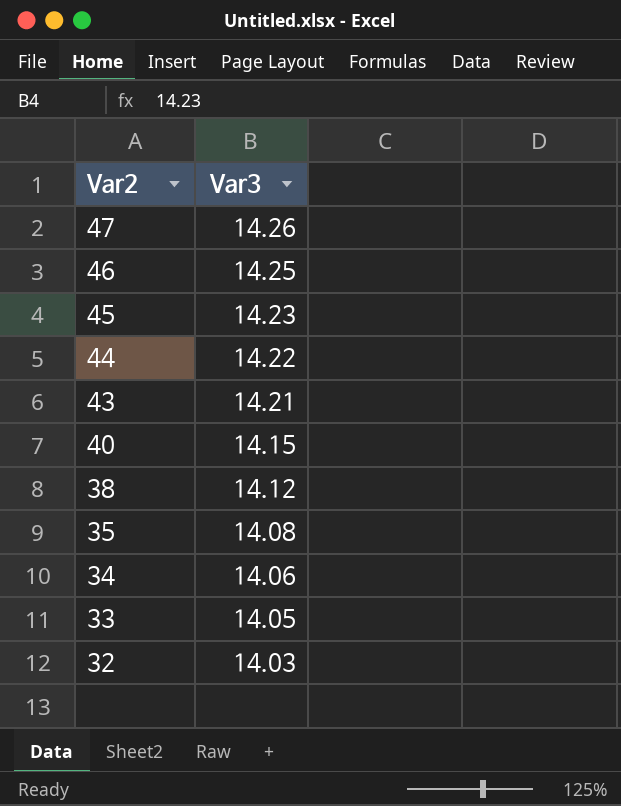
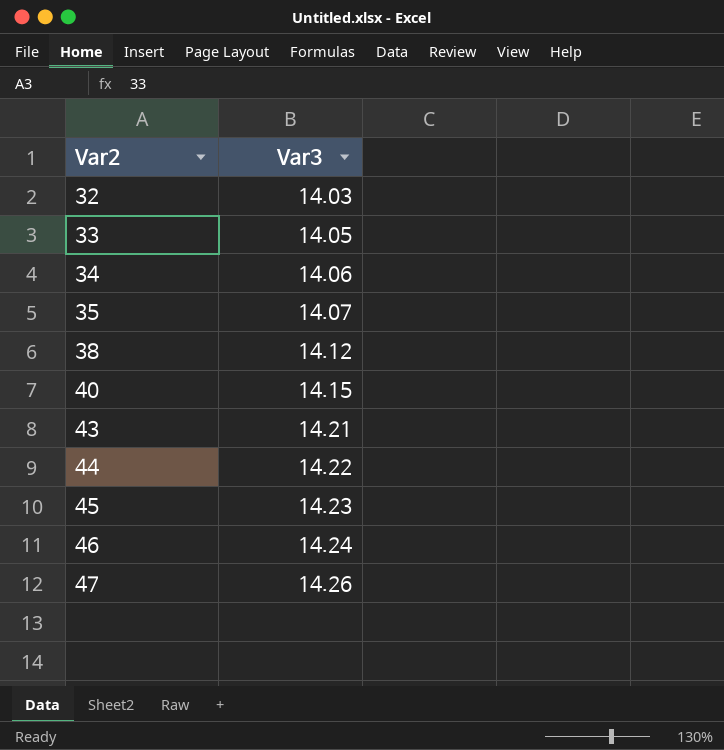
row order: Var2 descending -> Var2 ascending
35 | Var3: 14.08 -> 14.07
46 | Var3: 14.25 -> 14.24

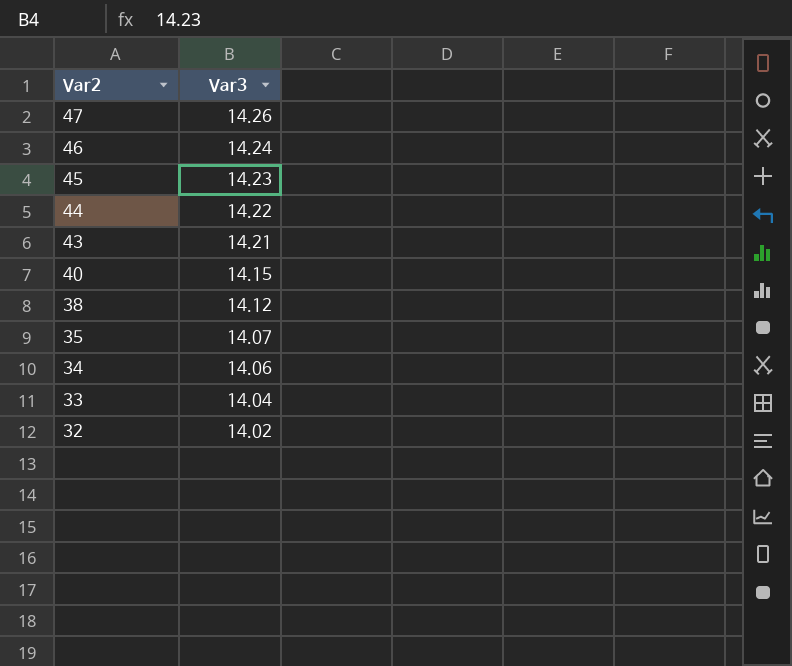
row order: Var2 ascending -> Var2 descending
33 | Var3: 14.05 -> 14.04
32 | Var3: 14.03 -> 14.02

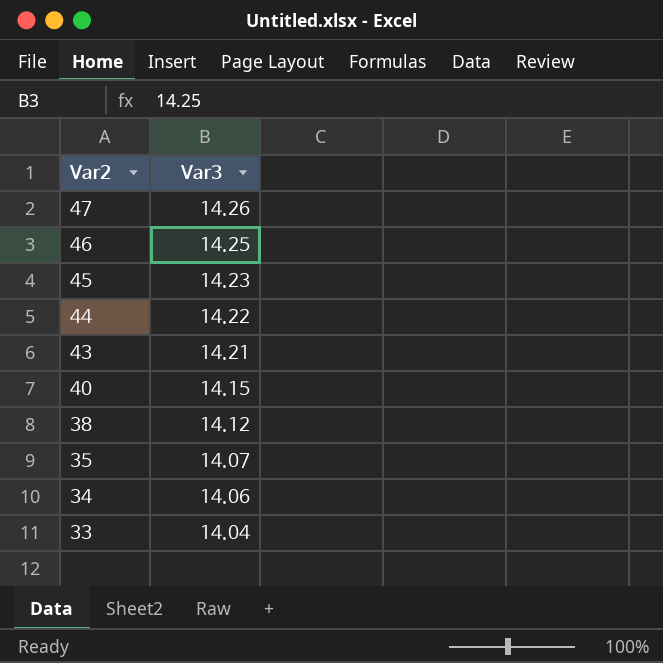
row 32: 14.02 -> none
46 | Var3: 14.24 -> 14.25

